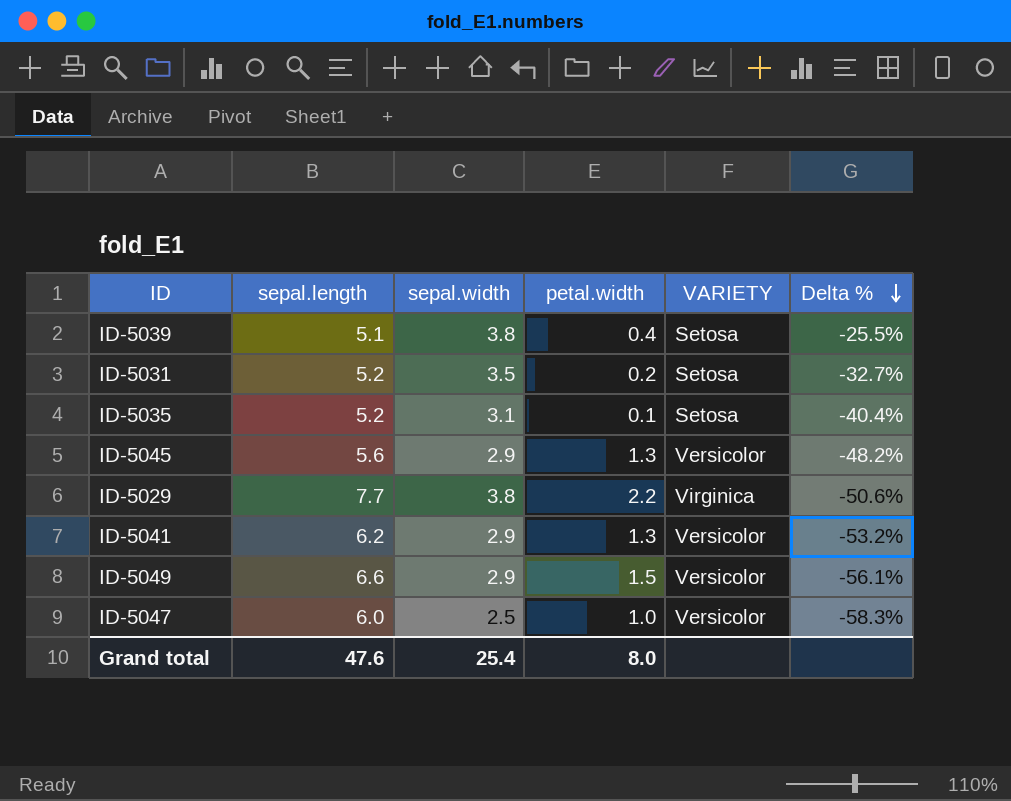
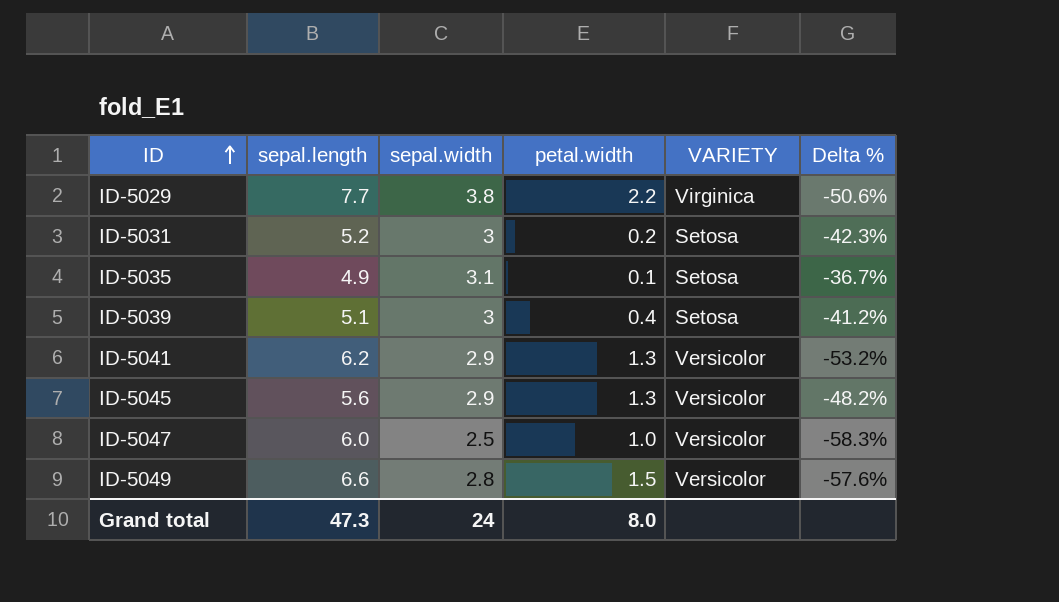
row order: Delta % descending -> ID ascending
ID-5031 | sepal.width: 3.5 -> 3
ID-5031 | Delta %: -32.7% -> -42.3%
ID-5035 | sepal.length: 5.2 -> 4.9
ID-5035 | Delta %: -40.4% -> -36.7%
ID-5039 | sepal.width: 3.8 -> 3
ID-5039 | Delta %: -25.5% -> -41.2%
ID-5049 | sepal.width: 2.9 -> 2.8
ID-5049 | Delta %: -56.1% -> -57.6%
Grand total | sepal.length: 47.6 -> 47.3
Grand total | sepal.width: 25.4 -> 24

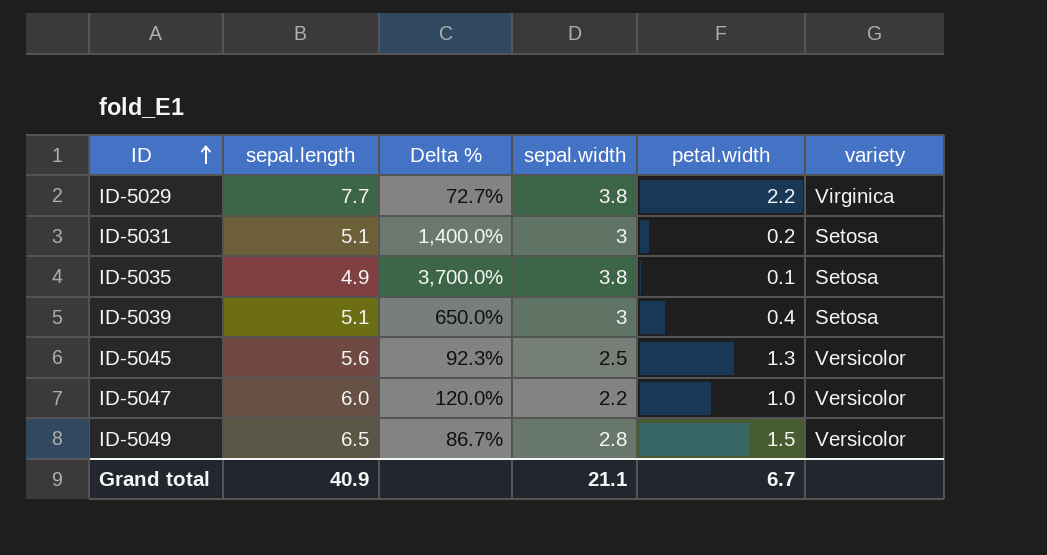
column Delta % | formula: ([sepal.width] - [sepal.length]) / [sepal.length] -> ([sepal.width] - [petal.width]) / [petal.width]
column Delta % | position: 6 -> 3
column name: VARIETY -> variety
row ID-5041: 6.2 | 2.9 | 1.3 | Versicolor | -53.2% -> none
ID-5031 | sepal.length: 5.2 -> 5.1
ID-5035 | sepal.width: 3.1 -> 3.8
ID-5045 | sepal.width: 2.9 -> 2.5
ID-5047 | sepal.width: 2.5 -> 2.2
ID-5049 | sepal.length: 6.6 -> 6.5
Grand total | sepal.length: 47.3 -> 40.9
Grand total | sepal.width: 24 -> 21.1
Grand total | petal.width: 8.0 -> 6.7

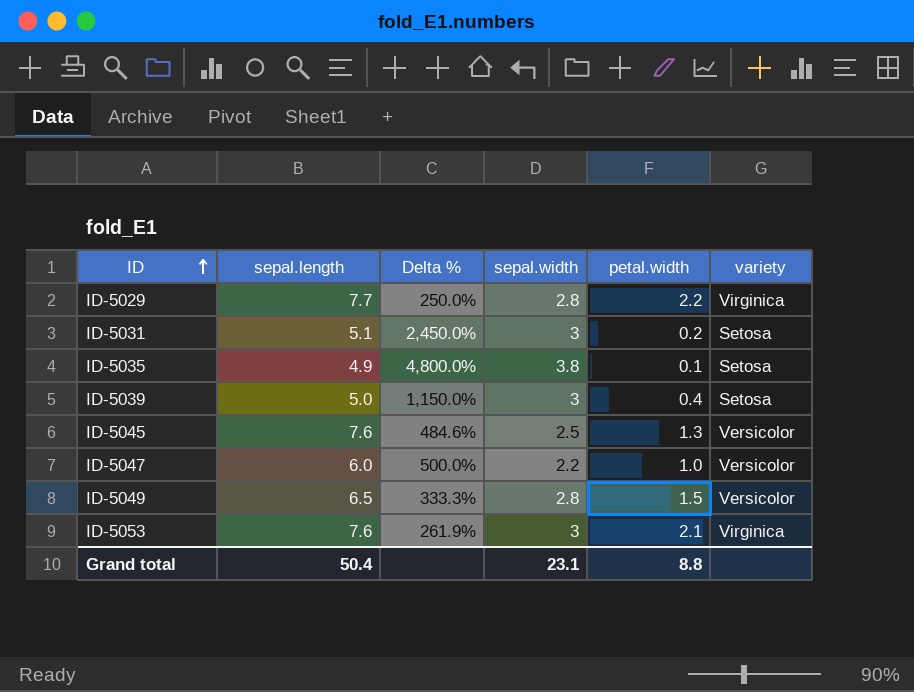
column Delta % | formula: ([sepal.width] - [petal.width]) / [petal.width] -> ([sepal.length] - [petal.width]) / [petal.width]
ID-5029 | sepal.width: 3.8 -> 2.8
ID-5039 | sepal.length: 5.1 -> 5.0
ID-5045 | sepal.length: 5.6 -> 7.6
row ID-5053: none -> 7.6 | 261.9% | 3 | 2.1 | Virginica
Grand total | sepal.length: 40.9 -> 50.4
Grand total | sepal.width: 21.1 -> 23.1
Grand total | petal.width: 6.7 -> 8.8

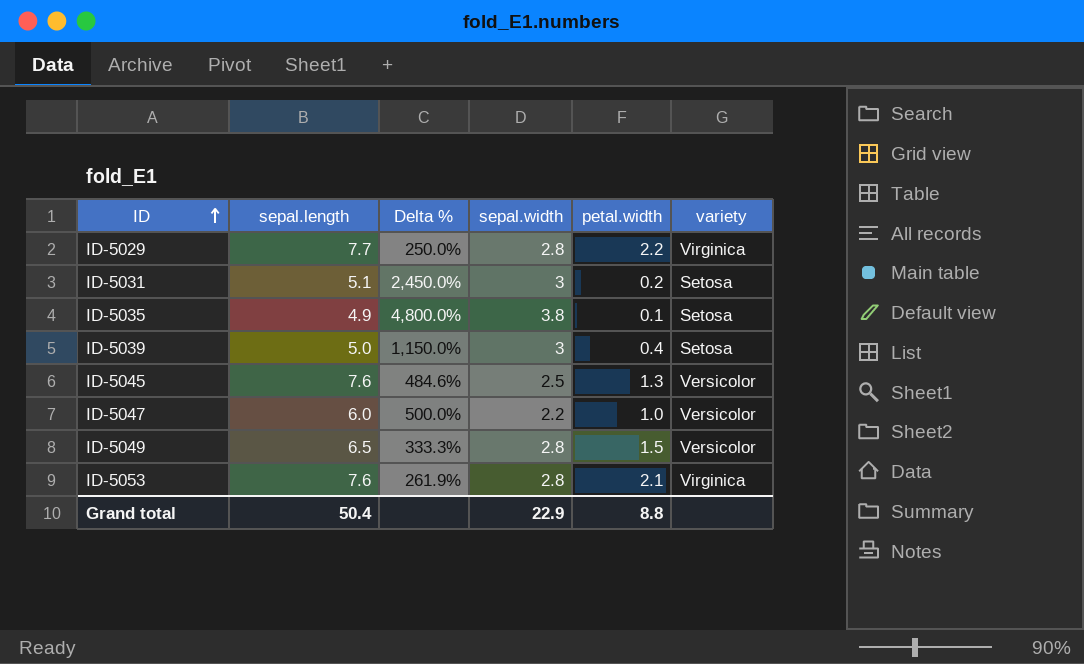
ID-5053 | sepal.width: 3 -> 2.8
Grand total | sepal.width: 23.1 -> 22.9

